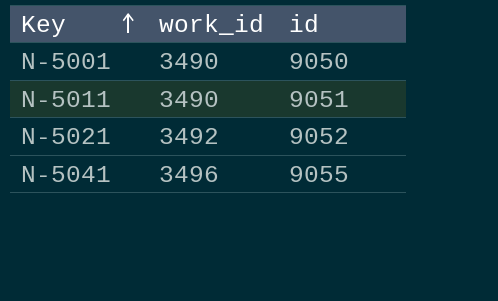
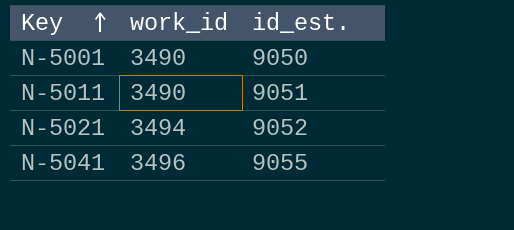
column name: id -> id_est.
N-5021 | work_id: 3492 -> 3494

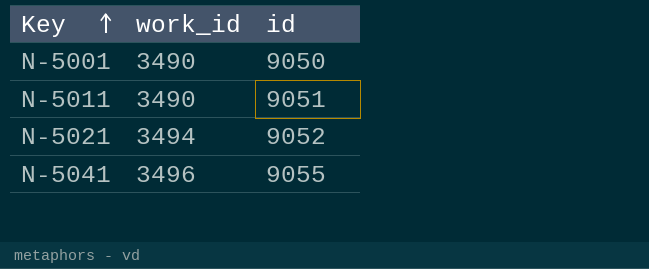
column name: id_est. -> id

